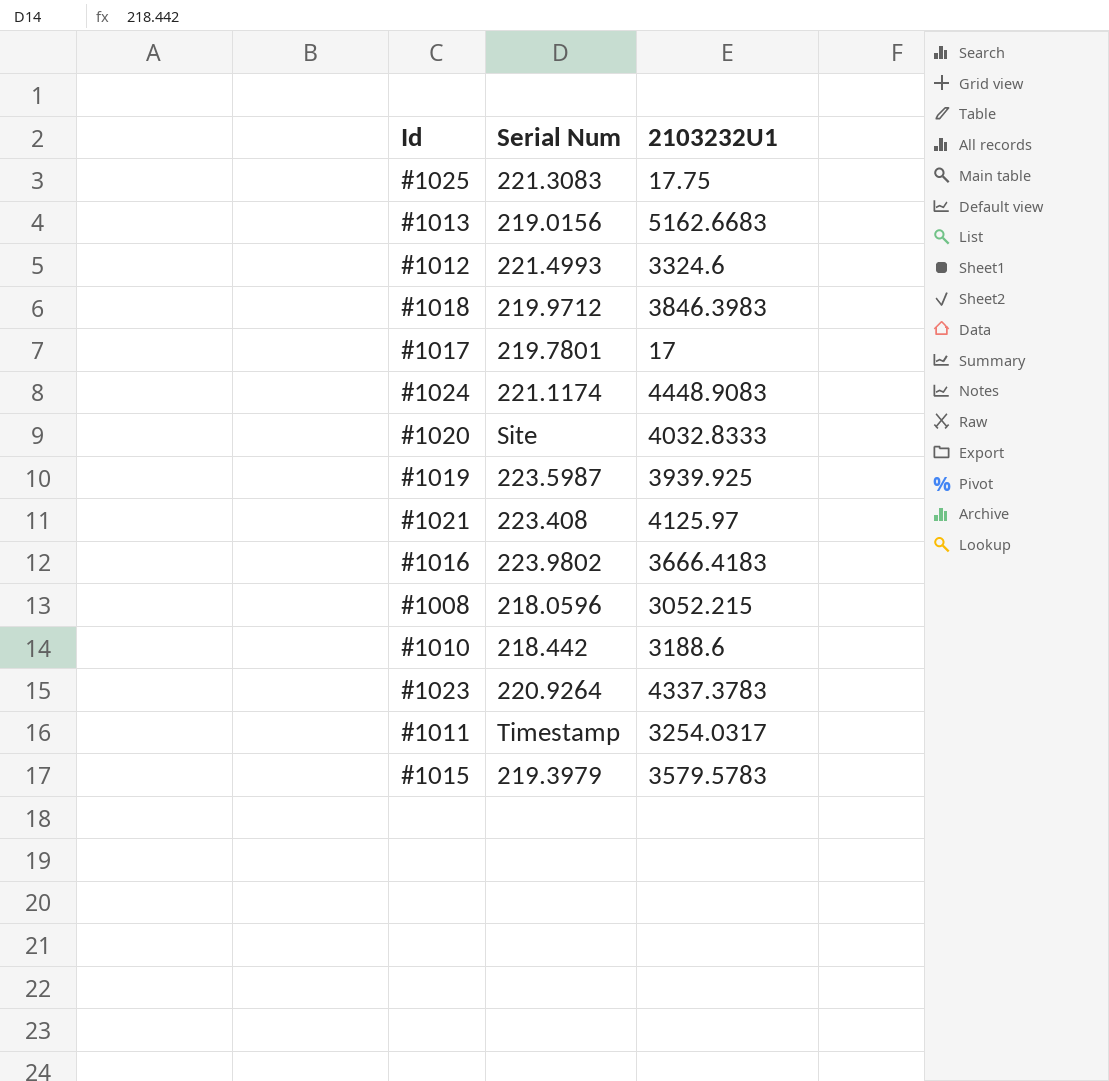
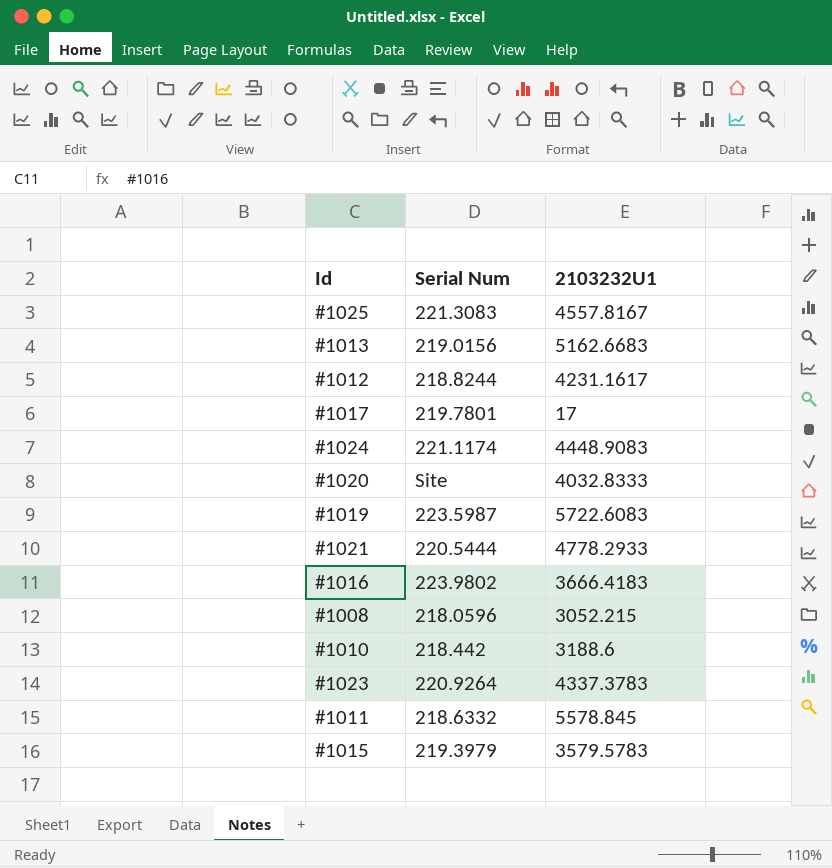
row #1018: 219.9712 | 3846.3983 -> none
#1025 | 2103232U1: 17.75 -> 4557.8167
#1012 | Serial Num: 221.4993 -> 218.8244
#1012 | 2103232U1: 3324.6 -> 4231.1617
#1019 | 2103232U1: 3939.925 -> 5722.6083
#1021 | Serial Num: 223.408 -> 220.5444
#1021 | 2103232U1: 4125.97 -> 4778.2933
#1011 | Serial Num: Timestamp -> 218.6332
#1011 | 2103232U1: 3254.0317 -> 5578.845

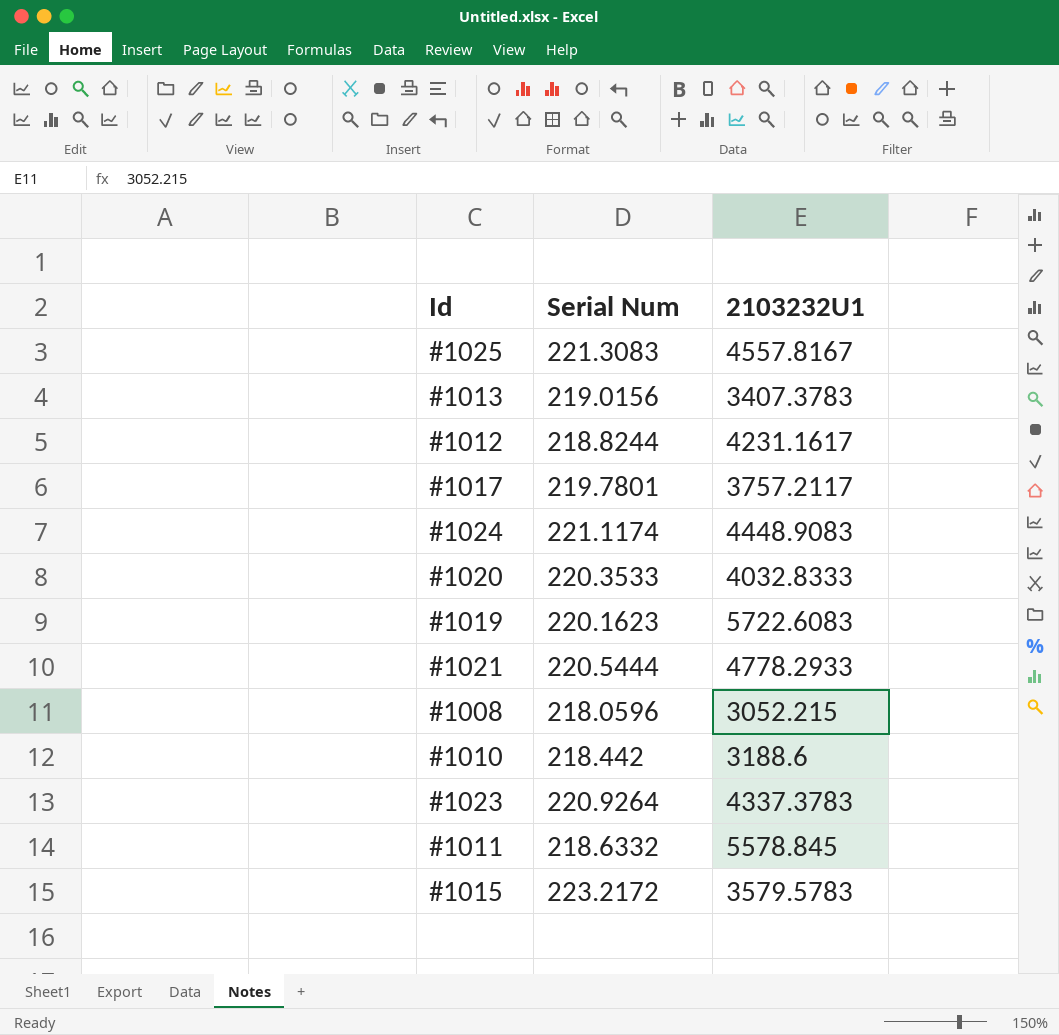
row #1016: 223.9802 | 3666.4183 -> none
#1013 | 2103232U1: 5162.6683 -> 3407.3783
#1017 | 2103232U1: 17 -> 3757.2117
#1020 | Serial Num: Site -> 220.3533
#1019 | Serial Num: 223.5987 -> 220.1623
#1015 | Serial Num: 219.3979 -> 223.2172

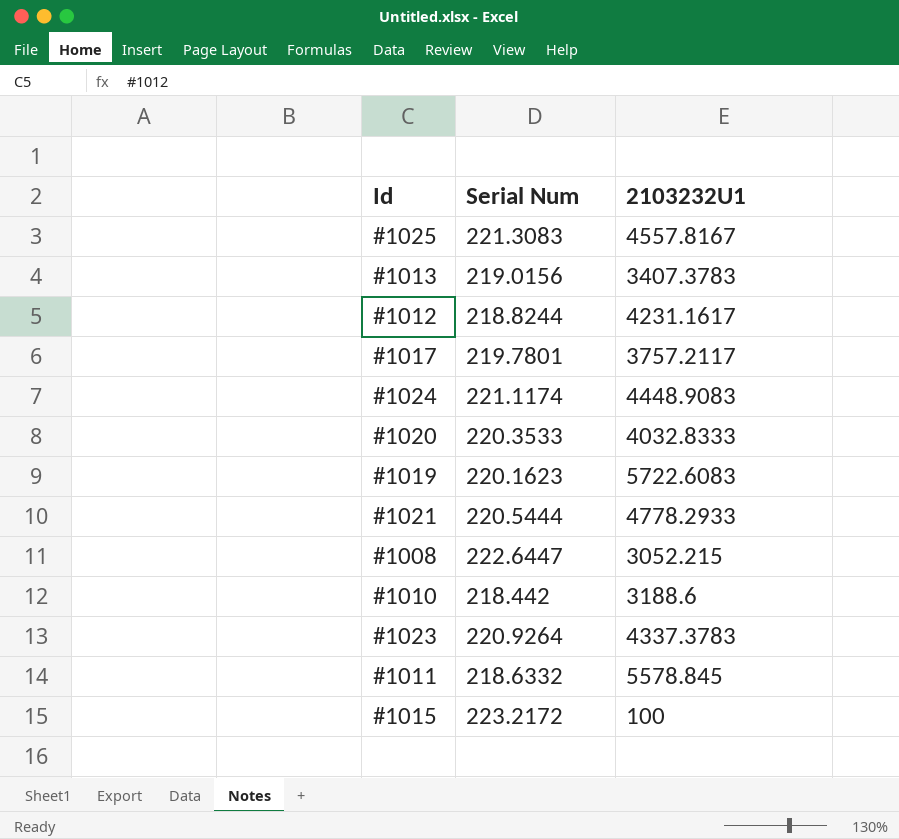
#1008 | Serial Num: 218.0596 -> 222.6447
#1015 | 2103232U1: 3579.5783 -> 100

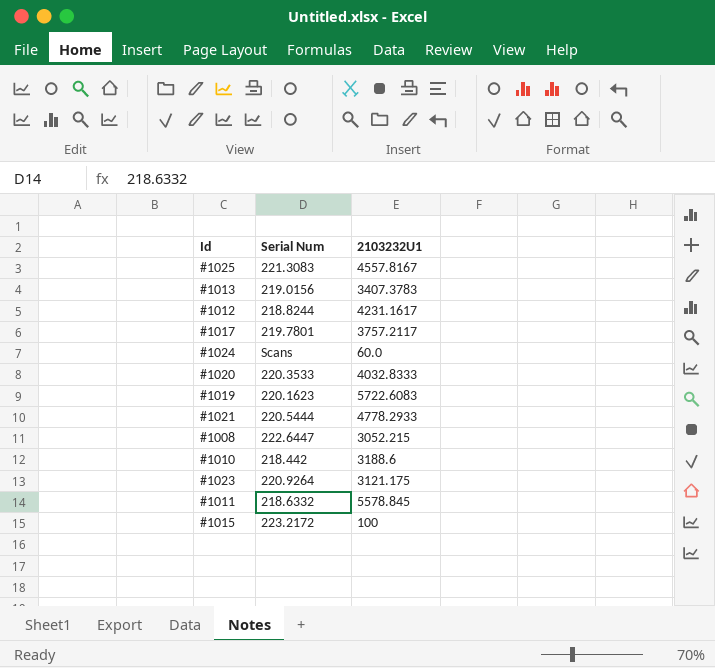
#1024 | Serial Num: 221.1174 -> Scans
#1024 | 2103232U1: 4448.9083 -> 60.0
#1023 | 2103232U1: 4337.3783 -> 3121.175

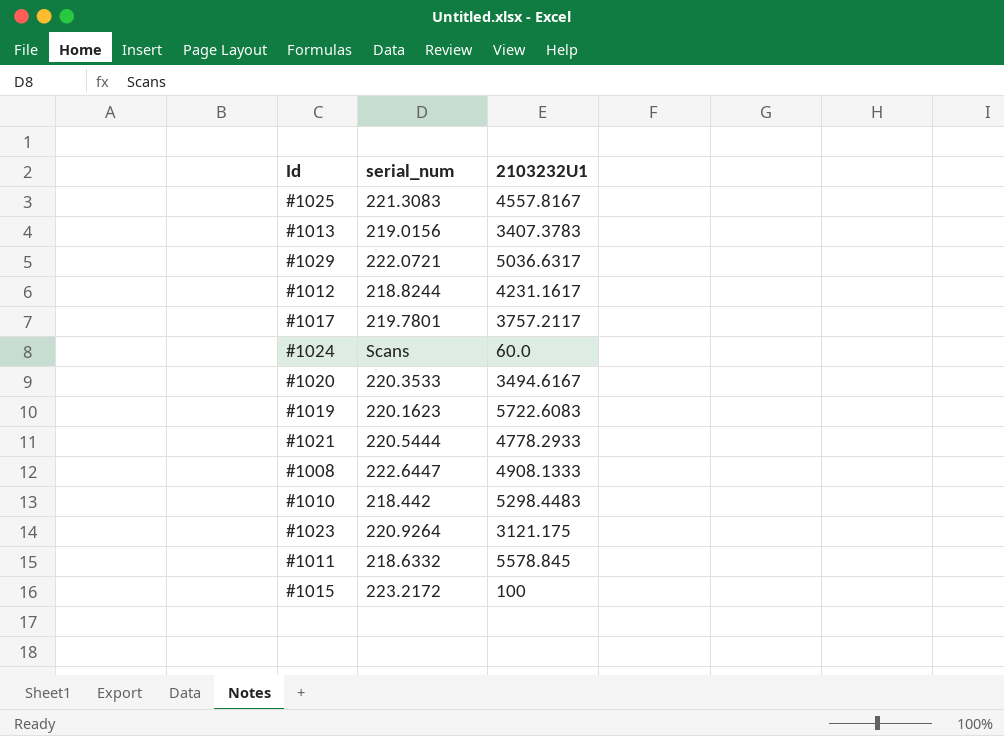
column name: Serial Num -> serial_num
row #1029: none -> 222.0721 | 5036.6317
#1020 | 2103232U1: 4032.8333 -> 3494.6167
#1008 | 2103232U1: 3052.215 -> 4908.1333
#1010 | 2103232U1: 3188.6 -> 5298.4483

